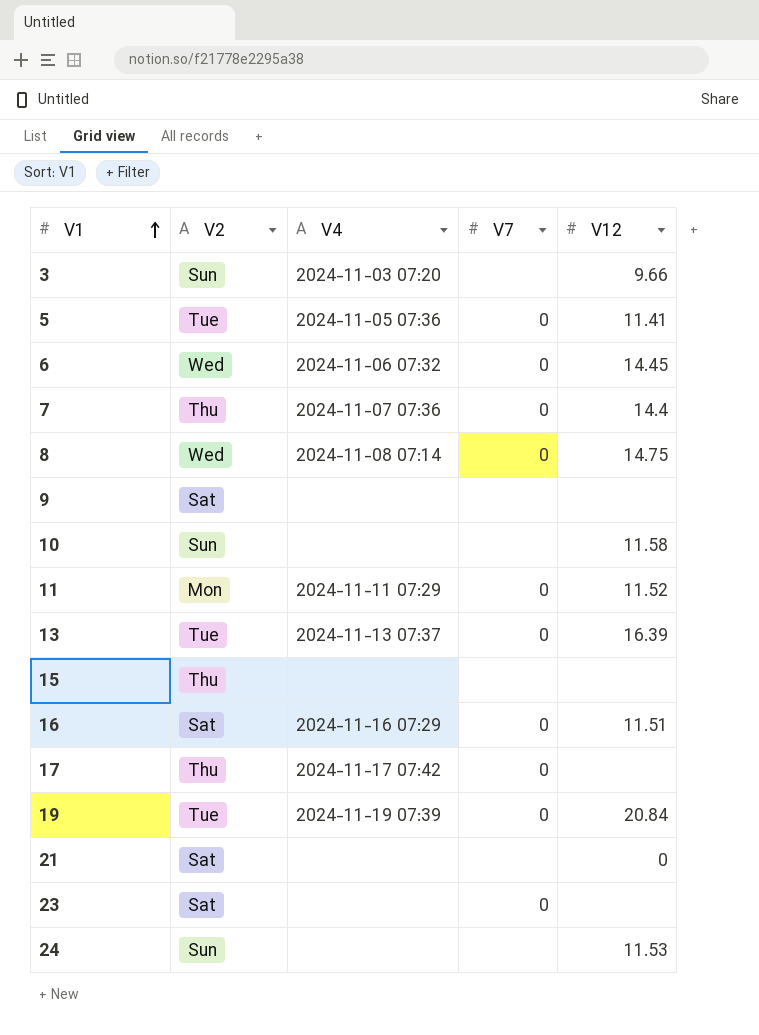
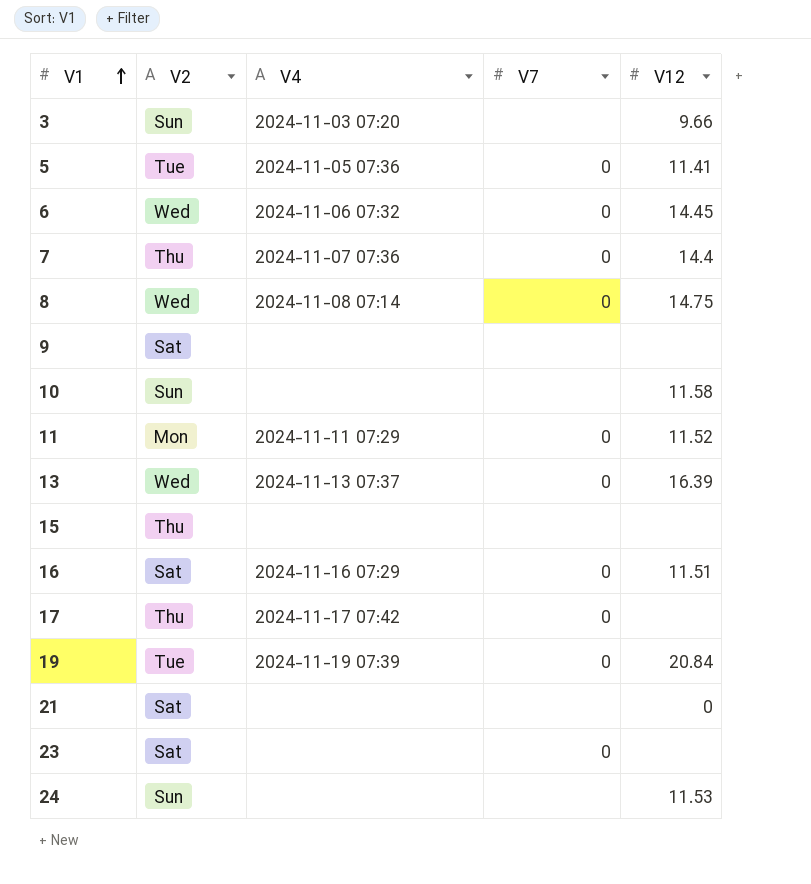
13 | V2: Tue -> Wed

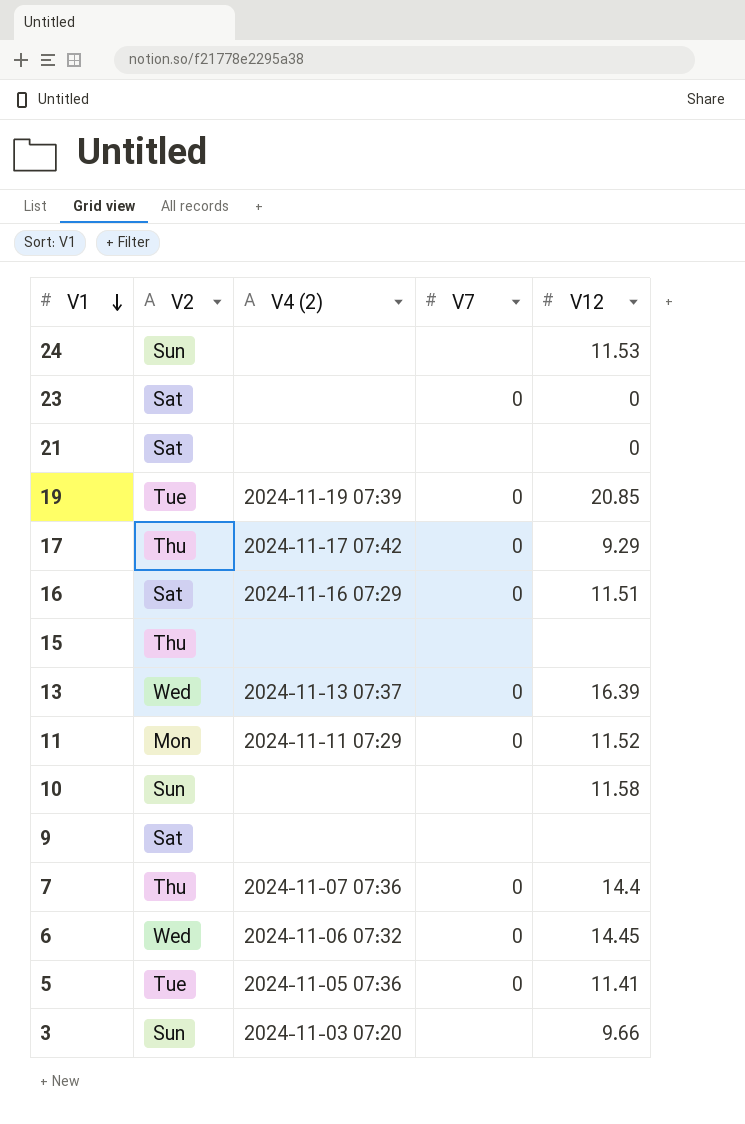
row order: V1 ascending -> V1 descending
column name: V4 -> V4 (2)
row 8: Wed | 2024-11-08 07:14 | 0 | 14.75 -> none
23 | V12: none -> 0
19 | V12: 20.84 -> 20.85
17 | V12: none -> 9.29

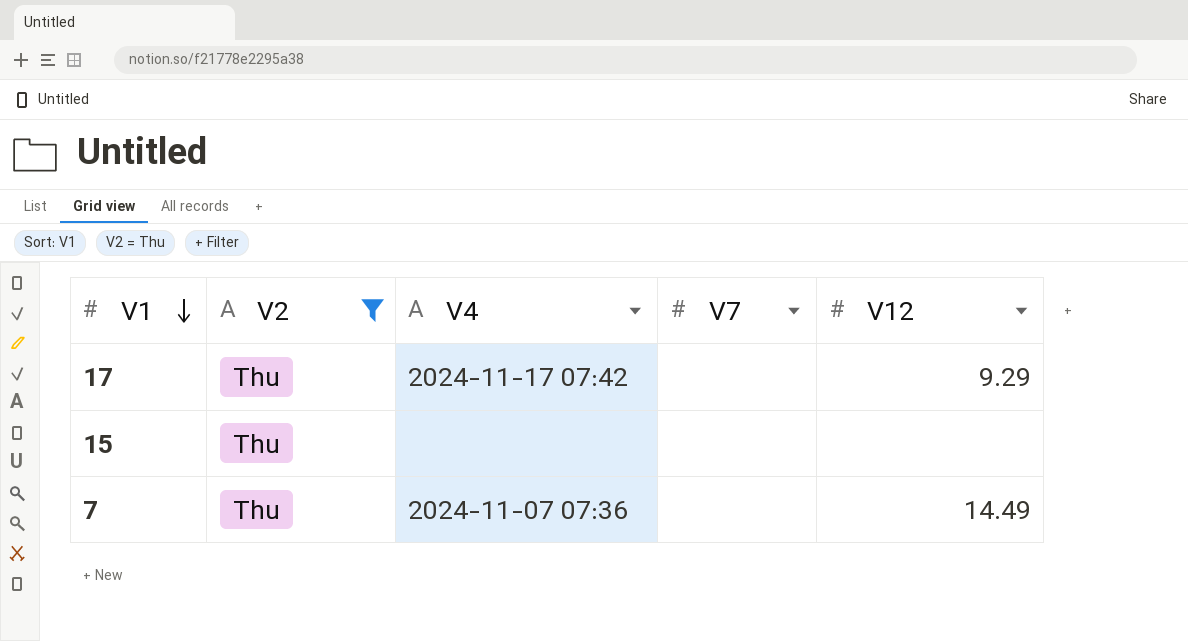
filter: none -> V2 = Thu
column name: V4 (2) -> V4
17 | V7: 0 -> none
7 | V7: 0 -> none
7 | V12: 14.4 -> 14.49

